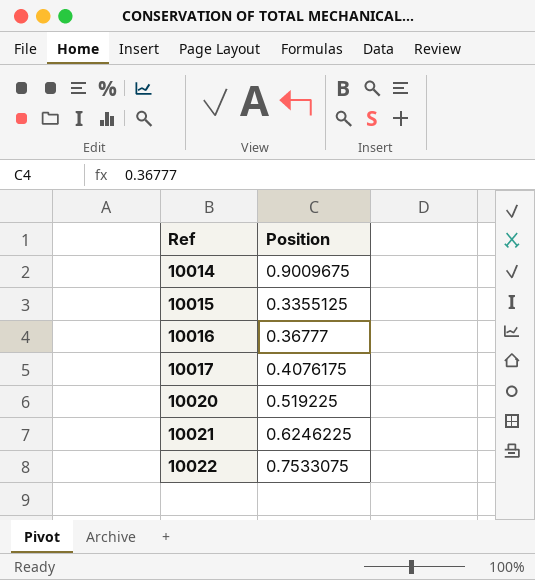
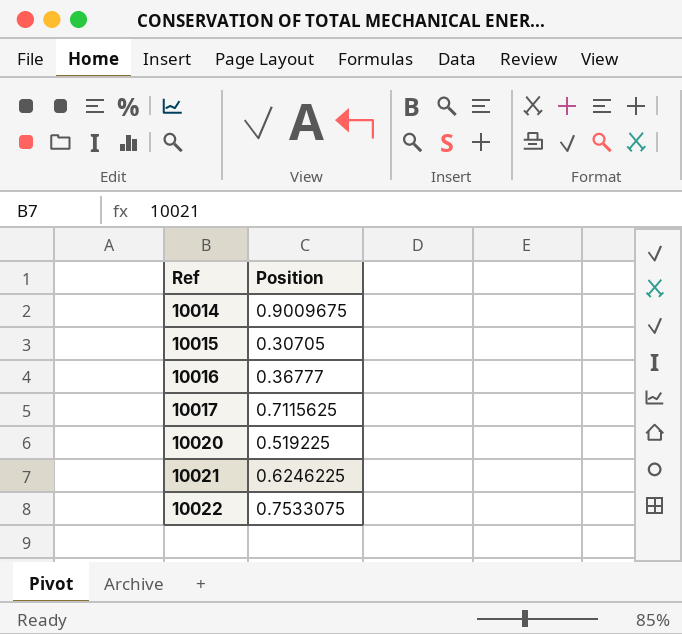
10015 | Position: 0.3355125 -> 0.30705
10017 | Position: 0.4076175 -> 0.7115625

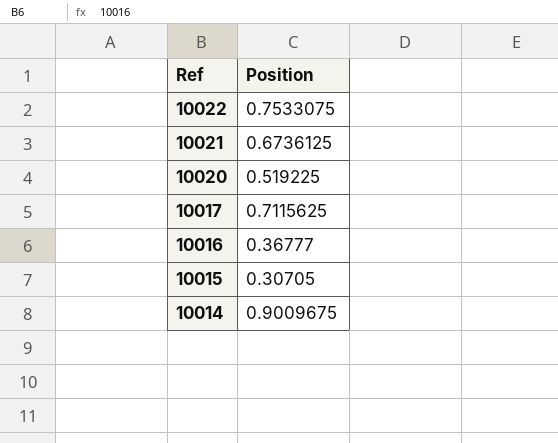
row order: Ref ascending -> Ref descending
10021 | Position: 0.6246225 -> 0.6736125

